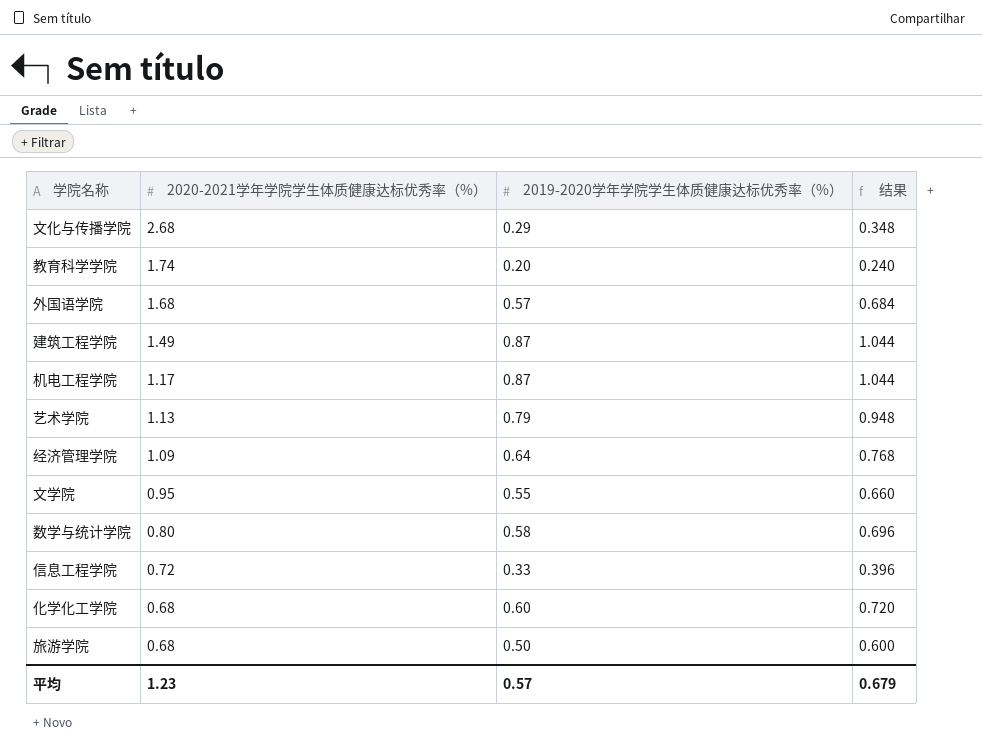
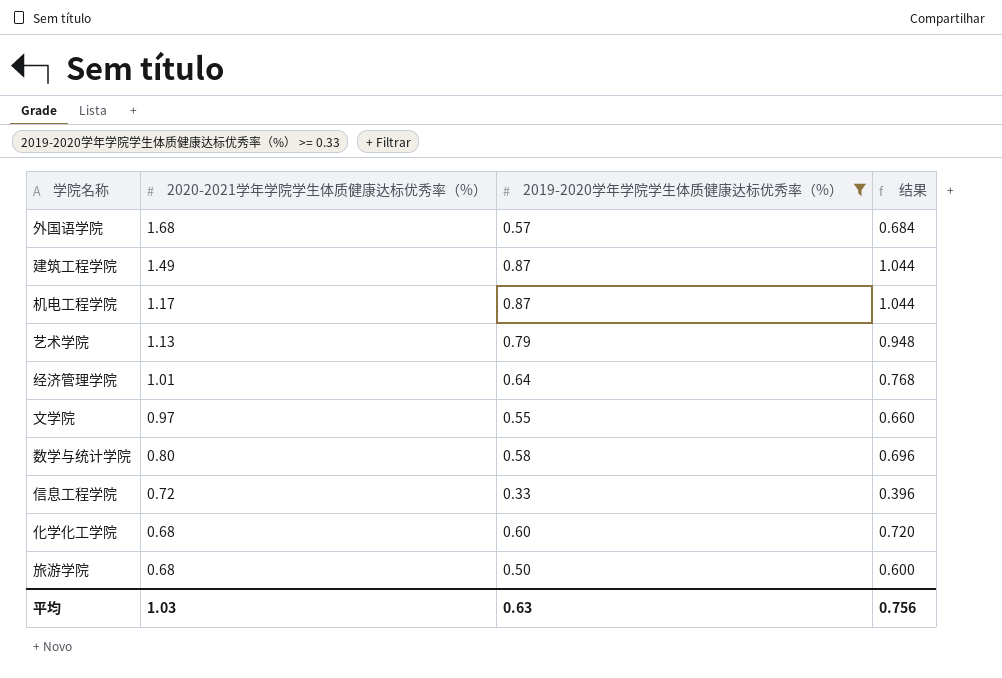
filter: none -> 2019-2020学年学院学生体质健康达标优秀率（%） >= 0.33
经济管理学院 | 2020-2021学年学院学生体质健康达标优秀率（%）: 1.09 -> 1.01
文学院 | 2020-2021学年学院学生体质健康达标优秀率（%）: 0.95 -> 0.97
平均 | 2020-2021学年学院学生体质健康达标优秀率（%）: 1.23 -> 1.03
平均 | 2019-2020学年学院学生体质健康达标优秀率（%）: 0.57 -> 0.63
平均 | 结果: 0.679 -> 0.756

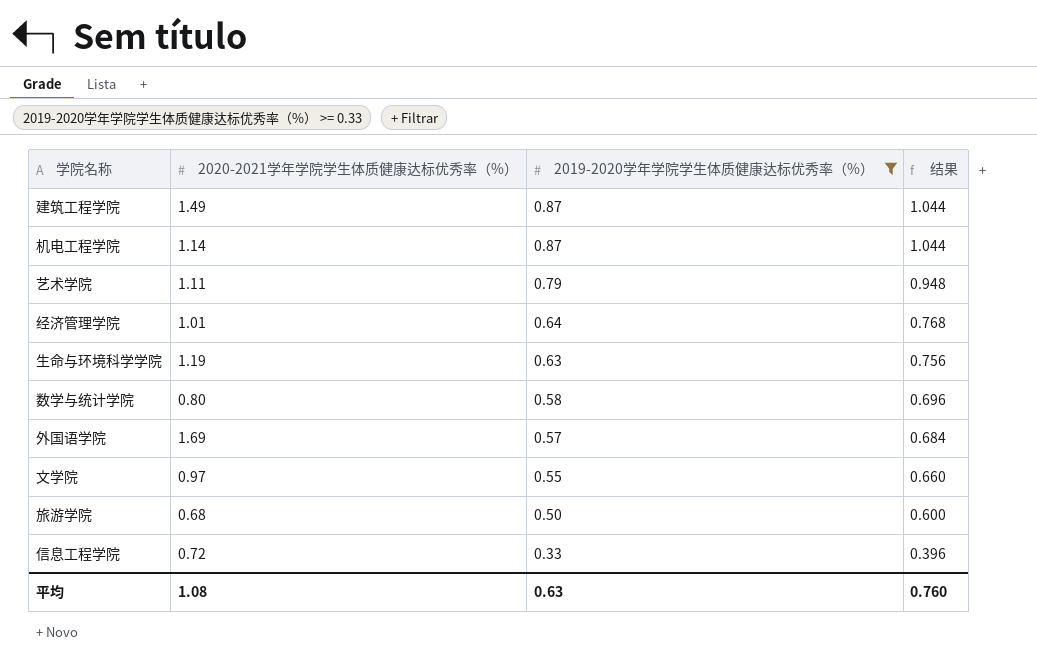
row order: 2020-2021学年学院学生体质健康达标优秀率（%） descending -> 2019-2020学年学院学生体质健康达标优秀率（%） descending
row 化学化工学院: 0.68 | 0.60 | 0.720 -> none
机电工程学院 | 2020-2021学年学院学生体质健康达标优秀率（%）: 1.17 -> 1.14
艺术学院 | 2020-2021学年学院学生体质健康达标优秀率（%）: 1.13 -> 1.11
row 生命与环境科学学院: none -> 1.19 | 0.63 | 0.756
外国语学院 | 2020-2021学年学院学生体质健康达标优秀率（%）: 1.68 -> 1.69
平均 | 2020-2021学年学院学生体质健康达标优秀率（%）: 1.03 -> 1.08
平均 | 结果: 0.756 -> 0.760

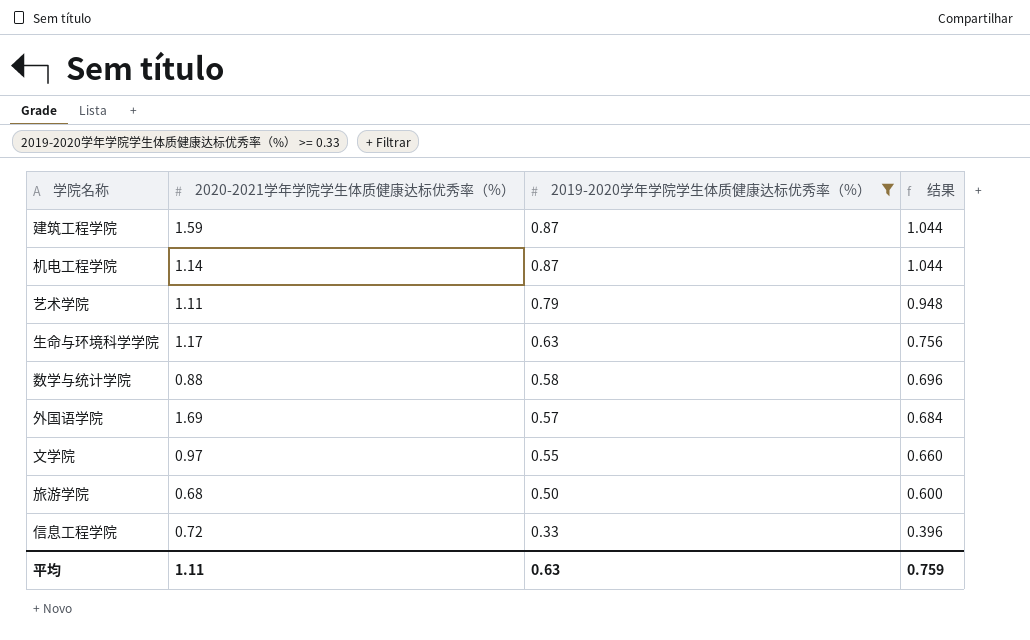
row 经济管理学院: 1.01 | 0.64 | 0.768 -> none
建筑工程学院 | 2020-2021学年学院学生体质健康达标优秀率（%）: 1.49 -> 1.59
生命与环境科学学院 | 2020-2021学年学院学生体质健康达标优秀率（%）: 1.19 -> 1.17
数学与统计学院 | 2020-2021学年学院学生体质健康达标优秀率（%）: 0.80 -> 0.88
平均 | 2020-2021学年学院学生体质健康达标优秀率（%）: 1.08 -> 1.11
平均 | 结果: 0.760 -> 0.759

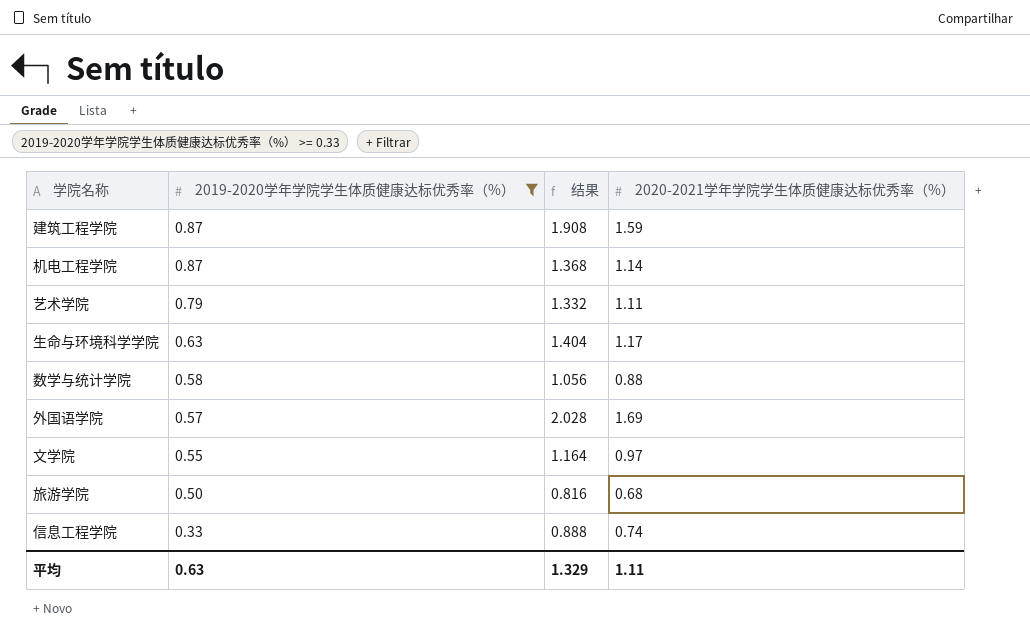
column 结果 | formula: [2019-2020学年学院学生体质健康达标优秀率（%）] * 1.2 -> [2020-2021学年学院学生体质健康达标优秀率（%）] * 1.2
column 2020-2021学年学院学生体质健康达标优秀率（%） | position: 2 -> 4
信息工程学院 | 2020-2021学年学院学生体质健康达标优秀率（%）: 0.72 -> 0.74
平均 | 结果: 0.759 -> 1.329

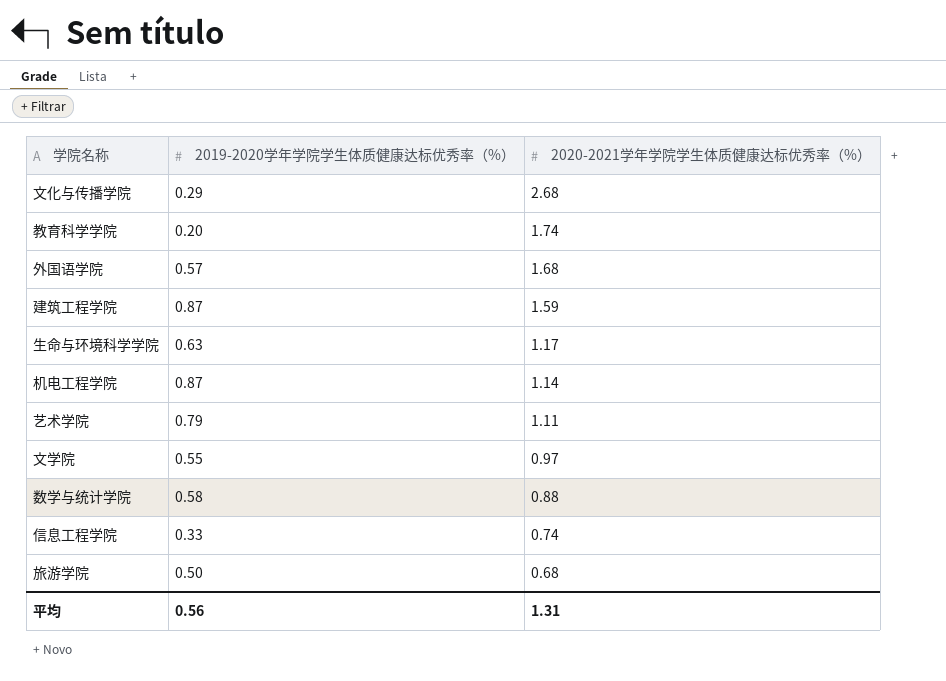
filter: 2019-2020学年学院学生体质健康达标优秀率（%） >= 0.33 -> none
row order: 2019-2020学年学院学生体质健康达标优秀率（%） descending -> 2020-2021学年学院学生体质健康达标优秀率（%） descending
column 结果 | formula: [2020-2021学年学院学生体质健康达标优秀率（%）] * 1.2 -> none
外国语学院 | 2020-2021学年学院学生体质健康达标优秀率（%）: 1.69 -> 1.68
平均 | 2019-2020学年学院学生体质健康达标优秀率（%）: 0.63 -> 0.56
平均 | 2020-2021学年学院学生体质健康达标优秀率（%）: 1.11 -> 1.31

